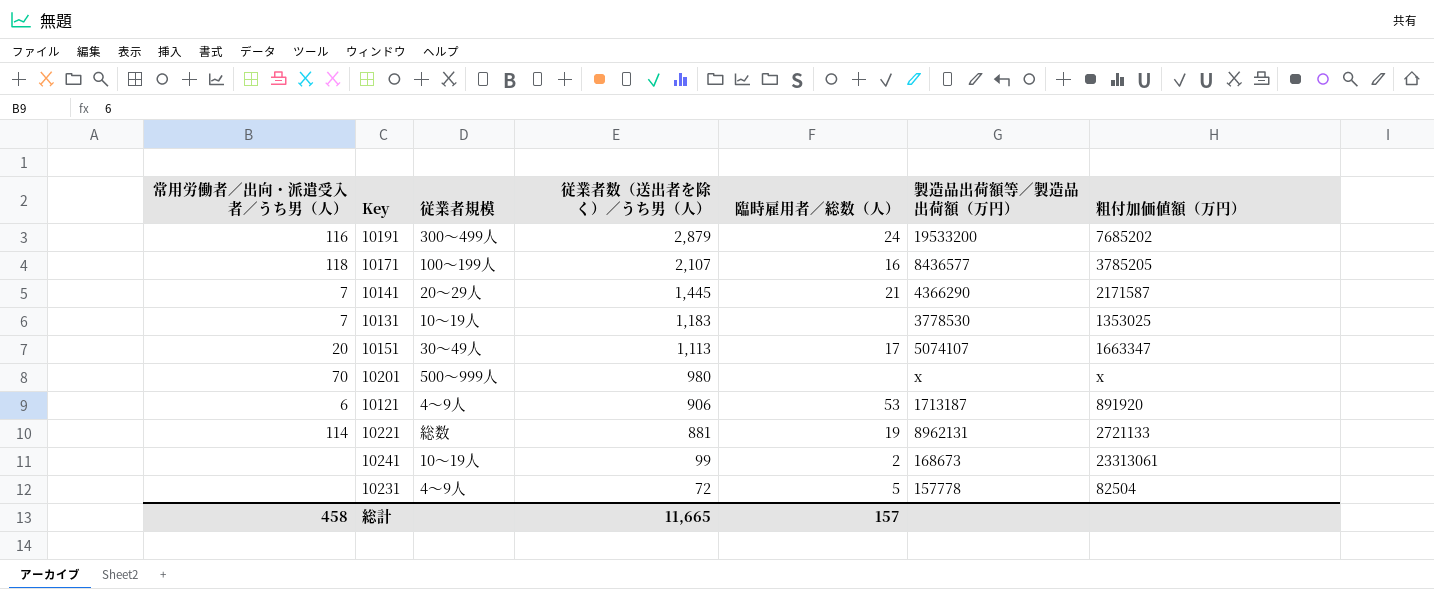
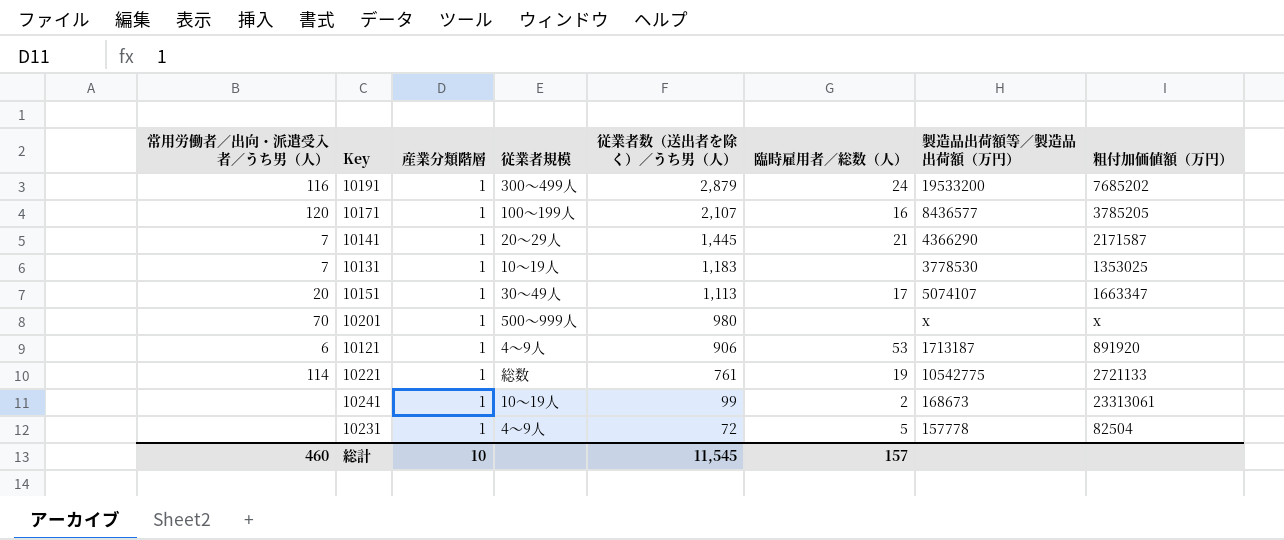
column 産業分類階層 | position: none -> 3
10171 | 常用労働者／出向・派遣受入者／うち男（人）: 118 -> 120
10221 | 従業者数（送出者を除く）／うち男（人）: 881 -> 761
10221 | 製造品出荷額等／製造品出荷額（万円）: 8962131 -> 10542775
総計 | 常用労働者／出向・派遣受入者／うち男（人）: 458 -> 460
総計 | 従業者数（送出者を除く）／うち男（人）: 11,665 -> 11,545

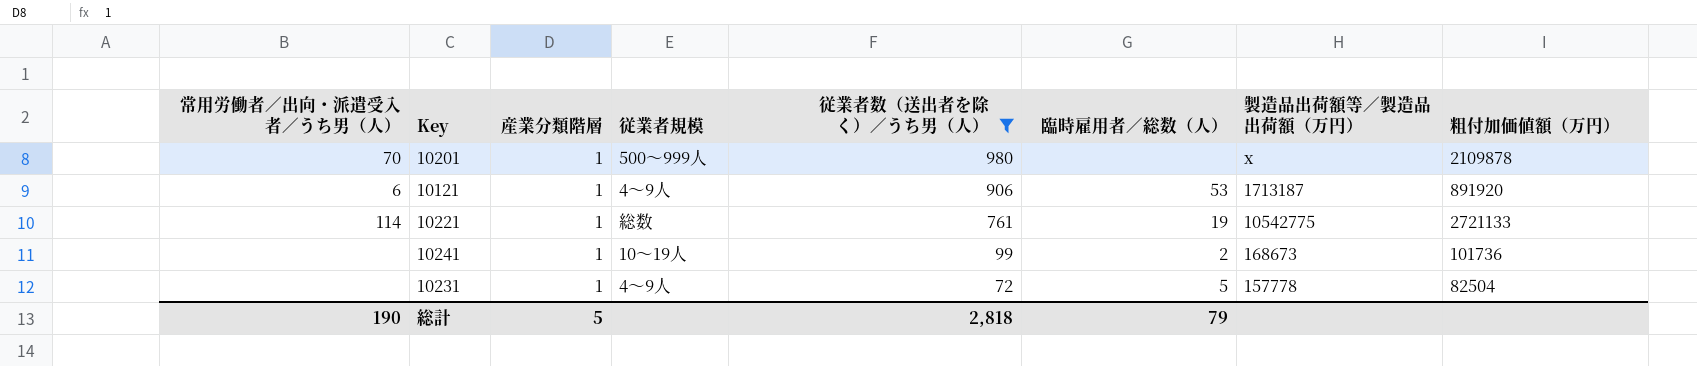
filter: none -> 従業者数（送出者を除く）／うち男（人） <= 980
10201 | 粗付加価値額（万円）: x -> 2109878
10241 | 粗付加価値額（万円）: 23313061 -> 101736
総計 | 常用労働者／出向・派遣受入者／うち男（人）: 460 -> 190
総計 | 産業分類階層: 10 -> 5
総計 | 従業者数（送出者を除く）／うち男（人）: 11,545 -> 2,818
総計 | 臨時雇用者／総数（人）: 157 -> 79

